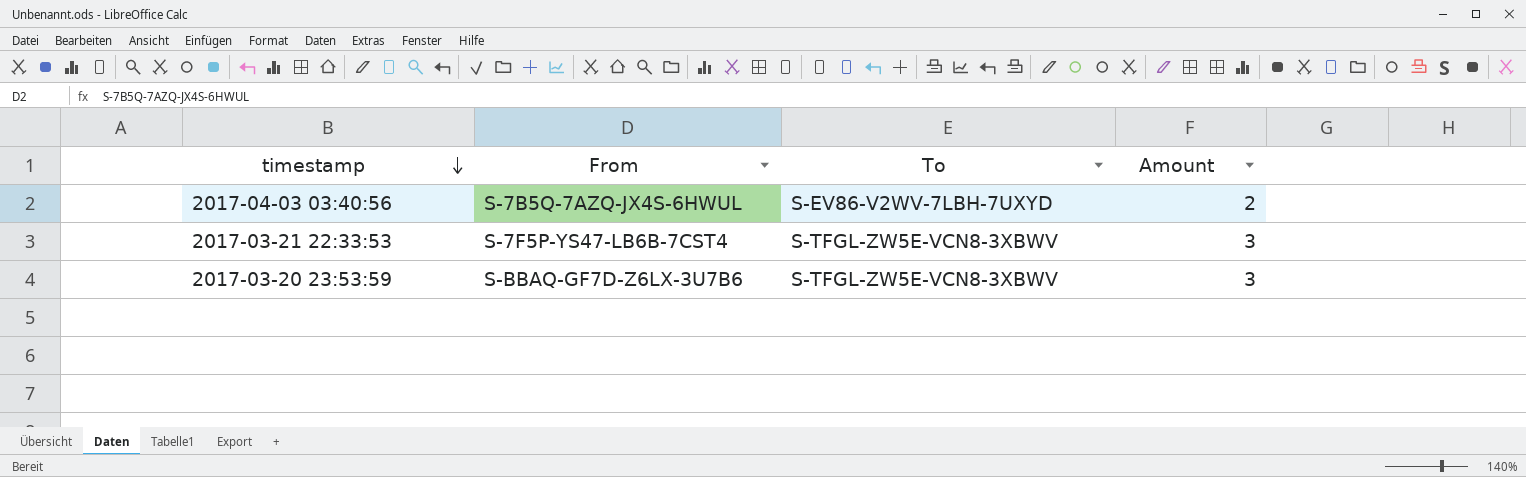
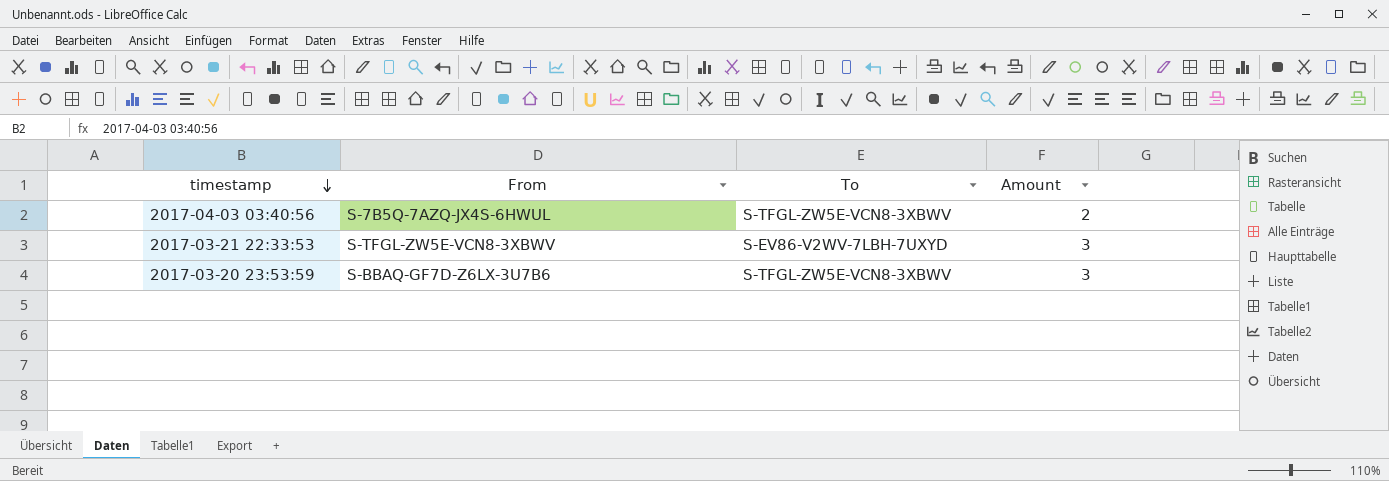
2017-04-03 03:40:56 | To: S-EV86-V2WV-7LBH-7UXYD -> S-TFGL-ZW5E-VCN8-3XBWV
2017-03-21 22:33:53 | From: S-7F5P-YS47-LB6B-7CST4 -> S-TFGL-ZW5E-VCN8-3XBWV
2017-03-21 22:33:53 | To: S-TFGL-ZW5E-VCN8-3XBWV -> S-EV86-V2WV-7LBH-7UXYD

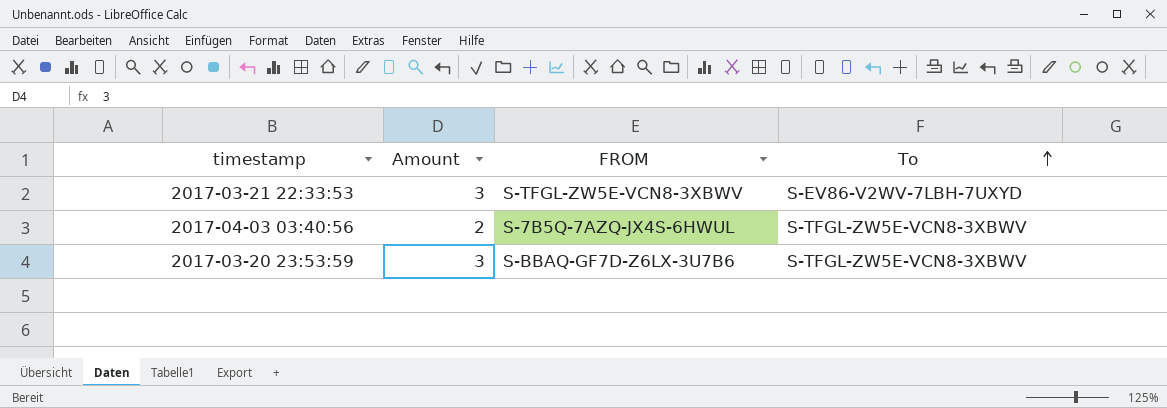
row order: timestamp descending -> To ascending
column Amount | position: 4 -> 2
column name: From -> FROM

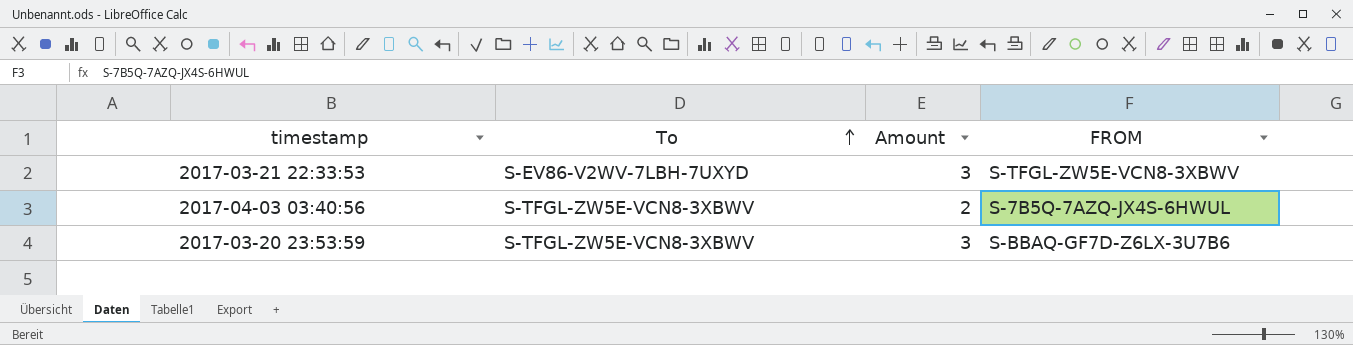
column To | position: 4 -> 2

